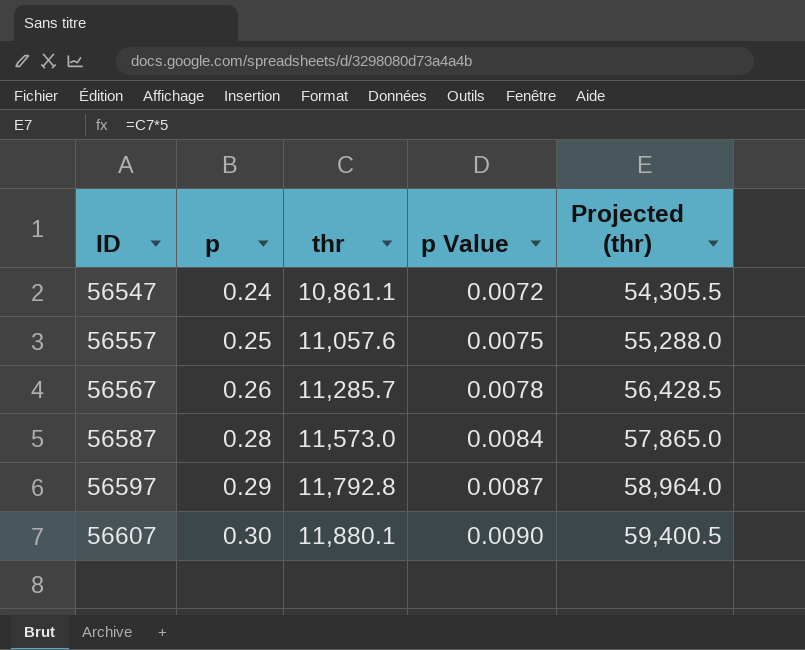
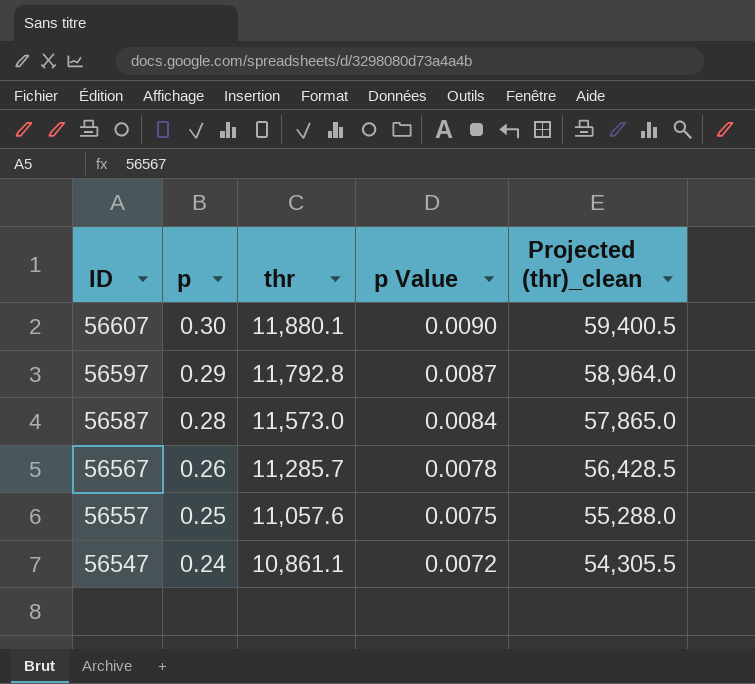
row order: ID ascending -> ID descending
column name: Projected (thr) -> Projected (thr)_clean

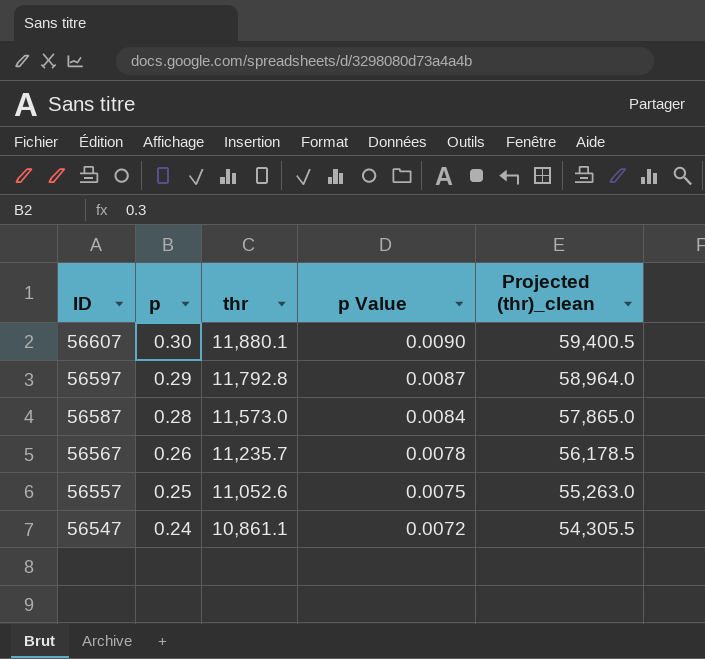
56567 | thr: 11,285.7 -> 11,235.7
56567 | Projected (thr)_clean: 56,428.5 -> 56,178.5
56557 | thr: 11,057.6 -> 11,052.6
56557 | Projected (thr)_clean: 55,288.0 -> 55,263.0

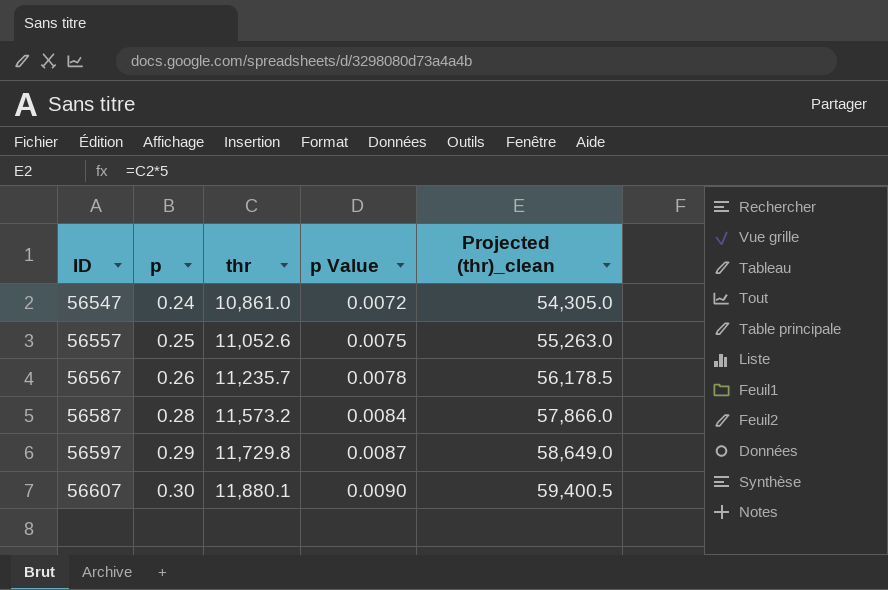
row order: ID descending -> ID ascending
56547 | thr: 10,861.1 -> 10,861.0
56547 | Projected (thr)_clean: 54,305.5 -> 54,305.0
56587 | thr: 11,573.0 -> 11,573.2
56587 | Projected (thr)_clean: 57,865.0 -> 57,866.0
56597 | thr: 11,792.8 -> 11,729.8
56597 | Projected (thr)_clean: 58,964.0 -> 58,649.0

